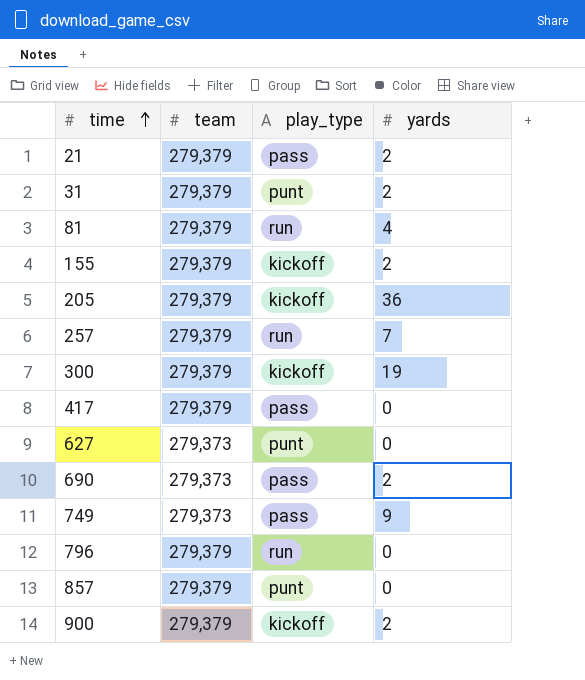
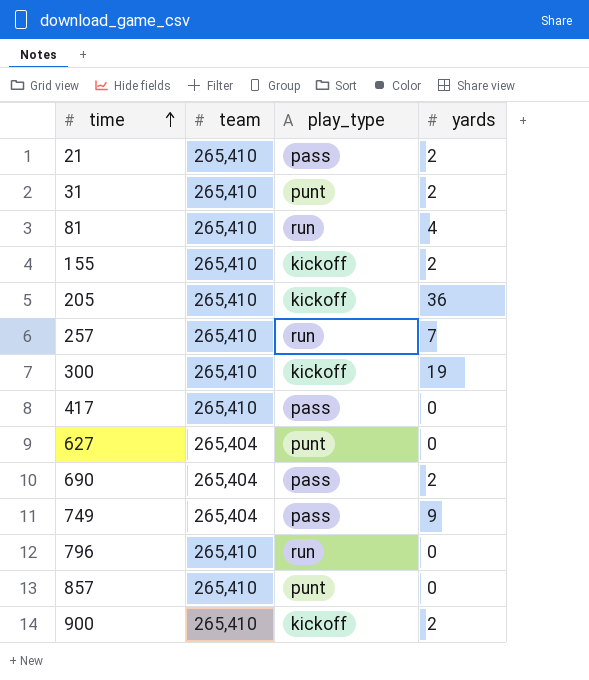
21 | team: 279,379 -> 265,410
31 | team: 279,379 -> 265,410
81 | team: 279,379 -> 265,410
155 | team: 279,379 -> 265,410
205 | team: 279,379 -> 265,410
257 | team: 279,379 -> 265,410
300 | team: 279,379 -> 265,410
417 | team: 279,379 -> 265,410
627 | team: 279,373 -> 265,404
690 | team: 279,373 -> 265,404
749 | team: 279,373 -> 265,404
796 | team: 279,379 -> 265,410
857 | team: 279,379 -> 265,410
900 | team: 279,379 -> 265,410

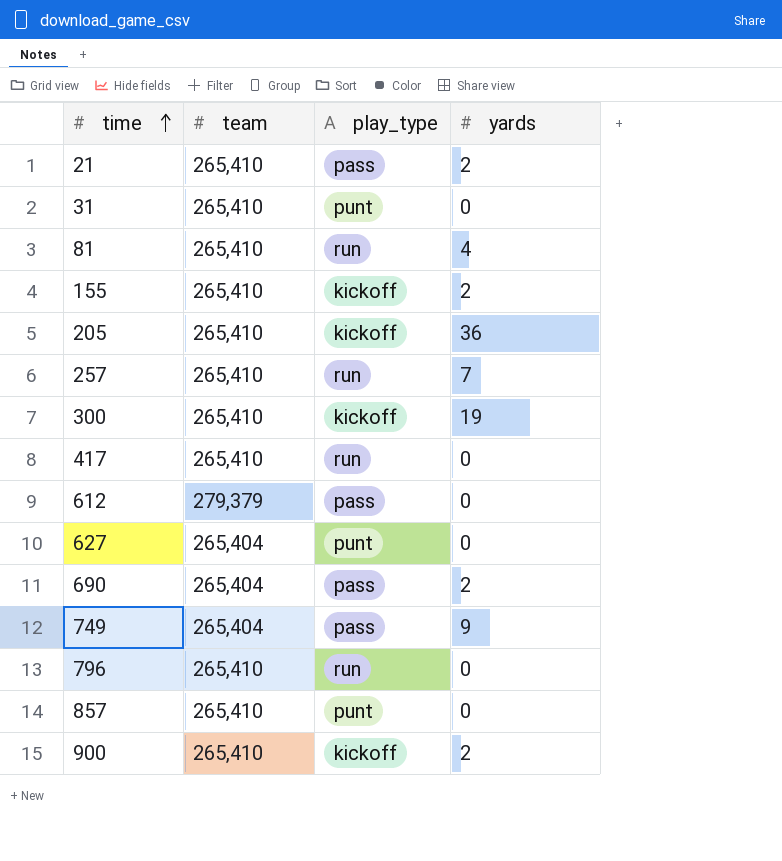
31 | yards: 2 -> 0
417 | play_type: pass -> run
row 612: none -> 279,379 | pass | 0

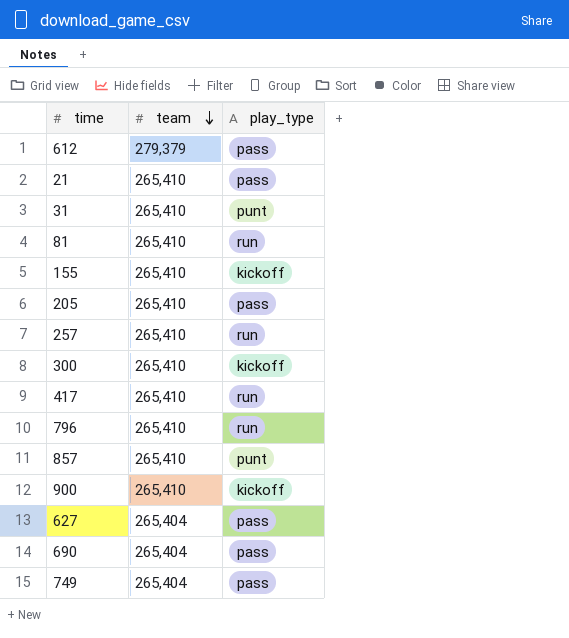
row order: time ascending -> team descending
column yards | position: 4 -> none
205 | play_type: kickoff -> pass
627 | play_type: punt -> pass

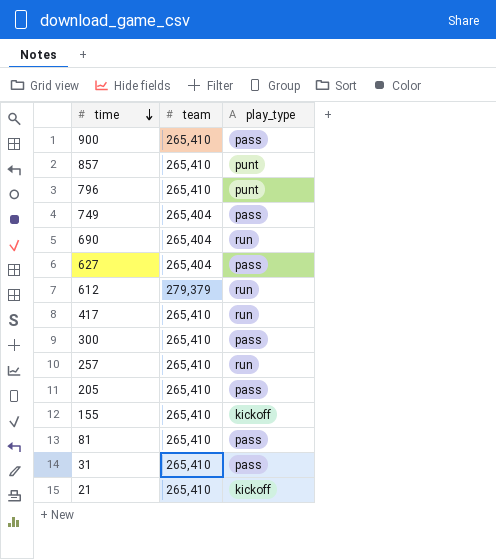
row order: team descending -> time descending
900 | play_type: kickoff -> pass
796 | play_type: run -> punt
690 | play_type: pass -> run
612 | play_type: pass -> run
300 | play_type: kickoff -> pass
81 | play_type: run -> pass
31 | play_type: punt -> pass
21 | play_type: pass -> kickoff

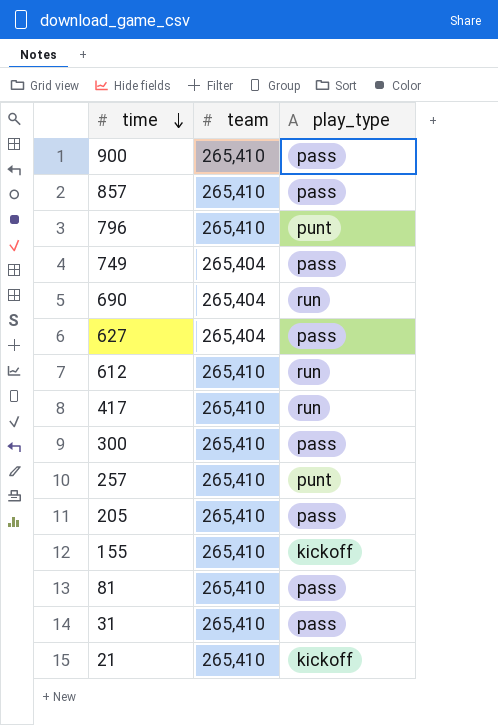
857 | play_type: punt -> pass
612 | team: 279,379 -> 265,410
257 | play_type: run -> punt

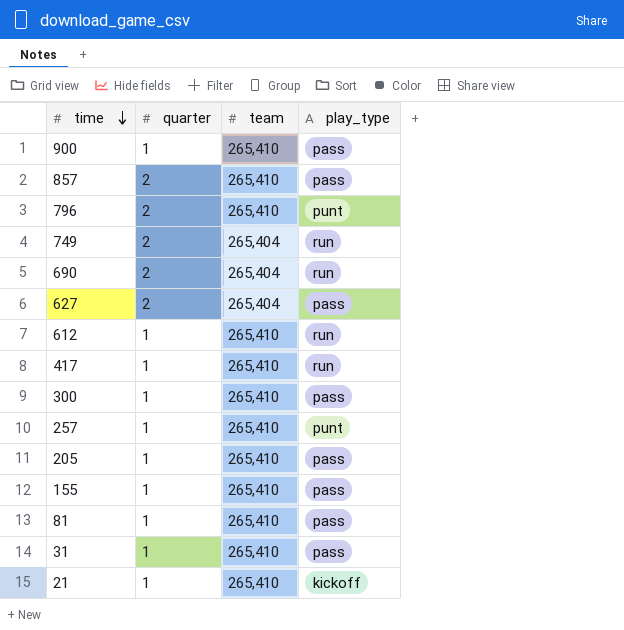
column quarter | position: none -> 2
749 | play_type: pass -> run
155 | play_type: kickoff -> pass

